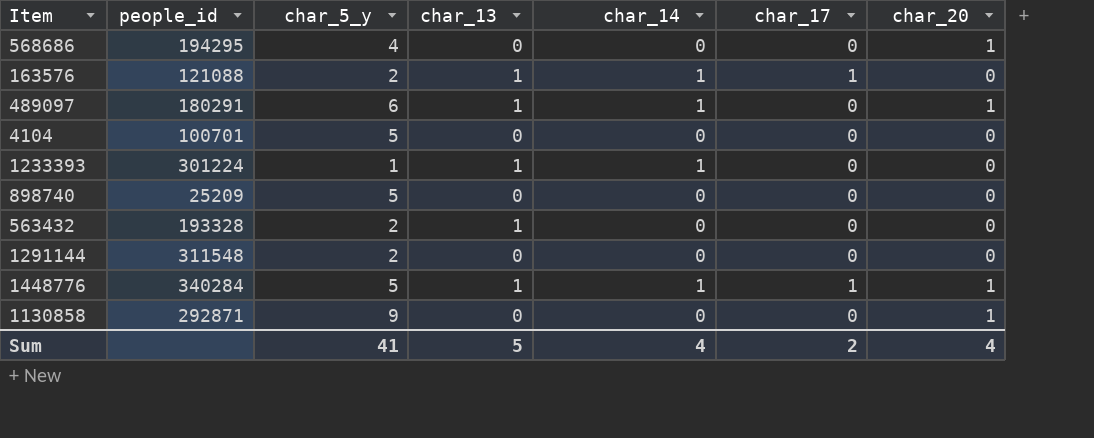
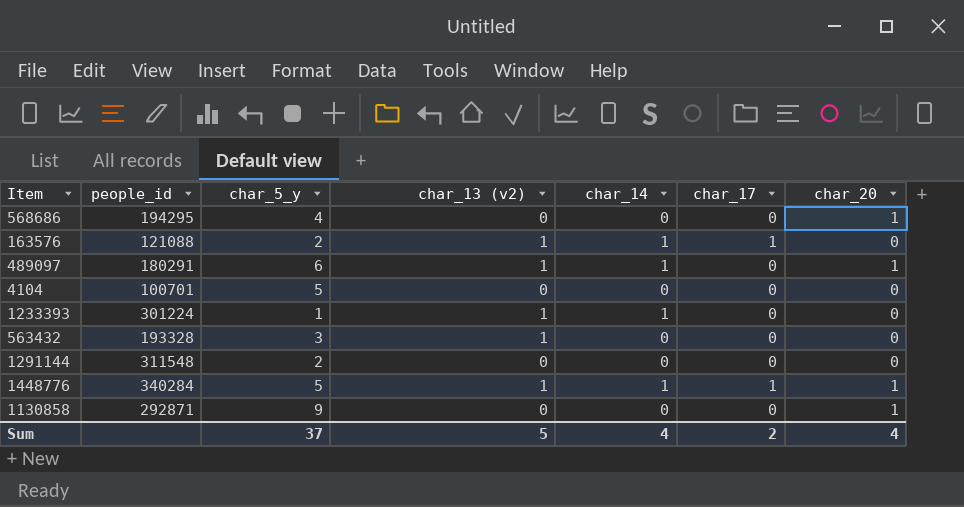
column name: char_13 -> char_13 (v2)
row 898740: 25209 | 5 | 0 | 0 | 0 | 0 -> none
563432 | char_5_y: 2 -> 3
Sum | char_5_y: 41 -> 37

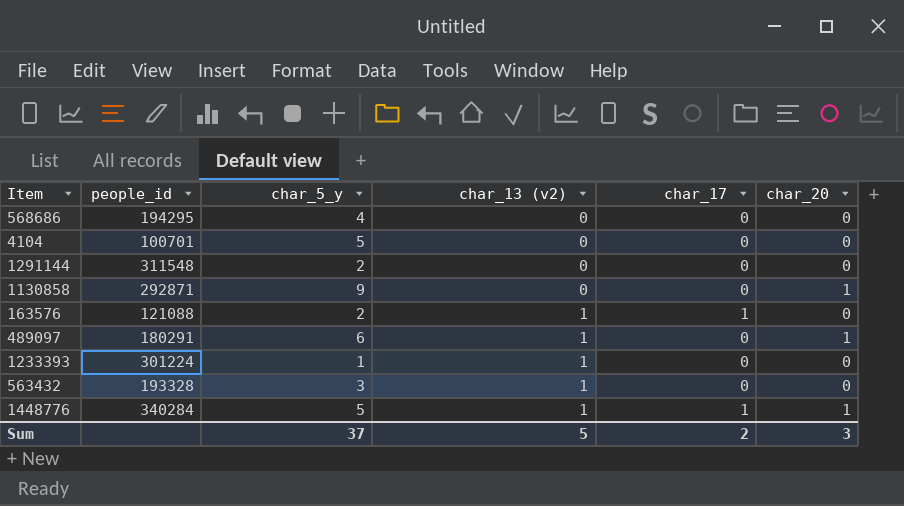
row order: none -> char_13 (v2) ascending
column char_14 | position: 5 -> none
568686 | char_20: 1 -> 0
Sum | char_20: 4 -> 3

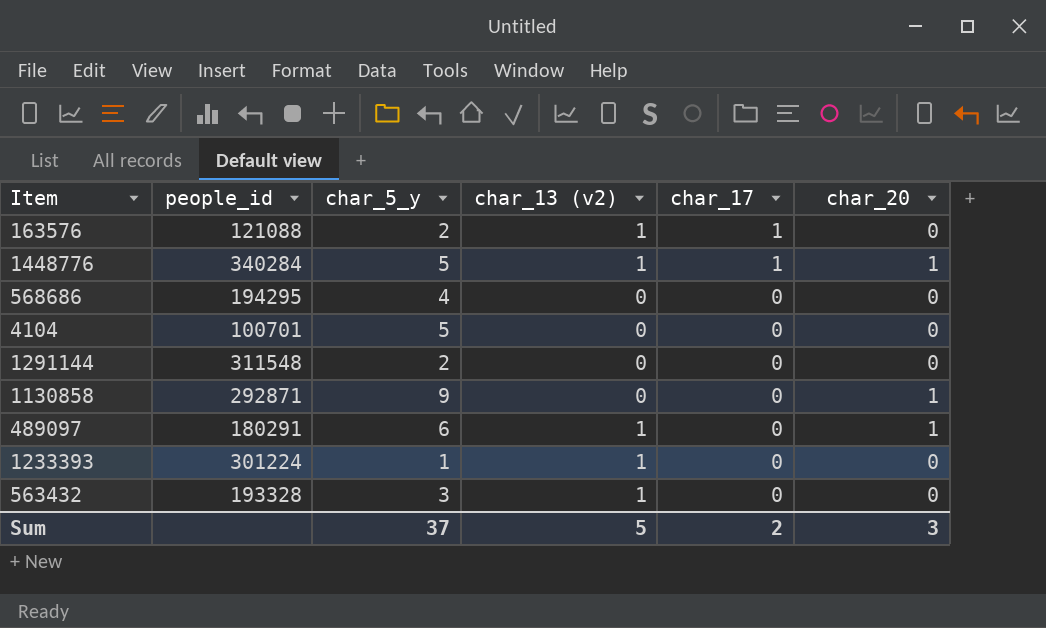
row order: char_13 (v2) ascending -> char_17 descending

